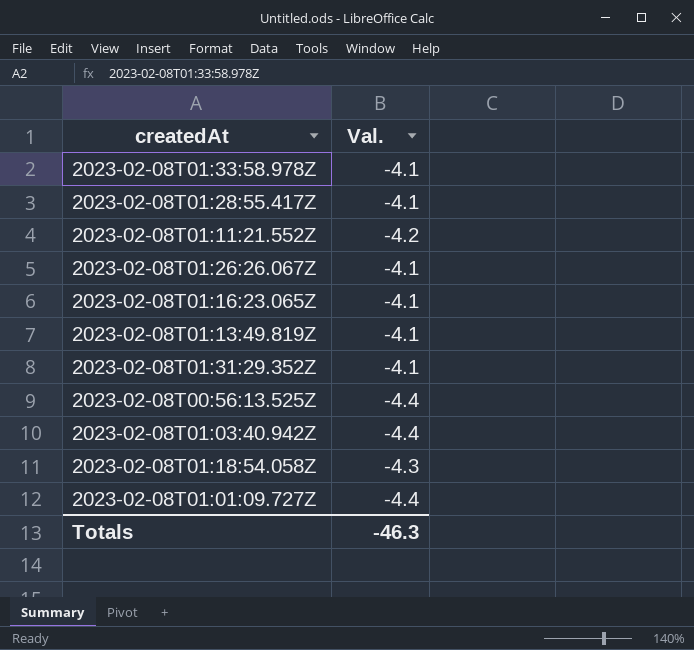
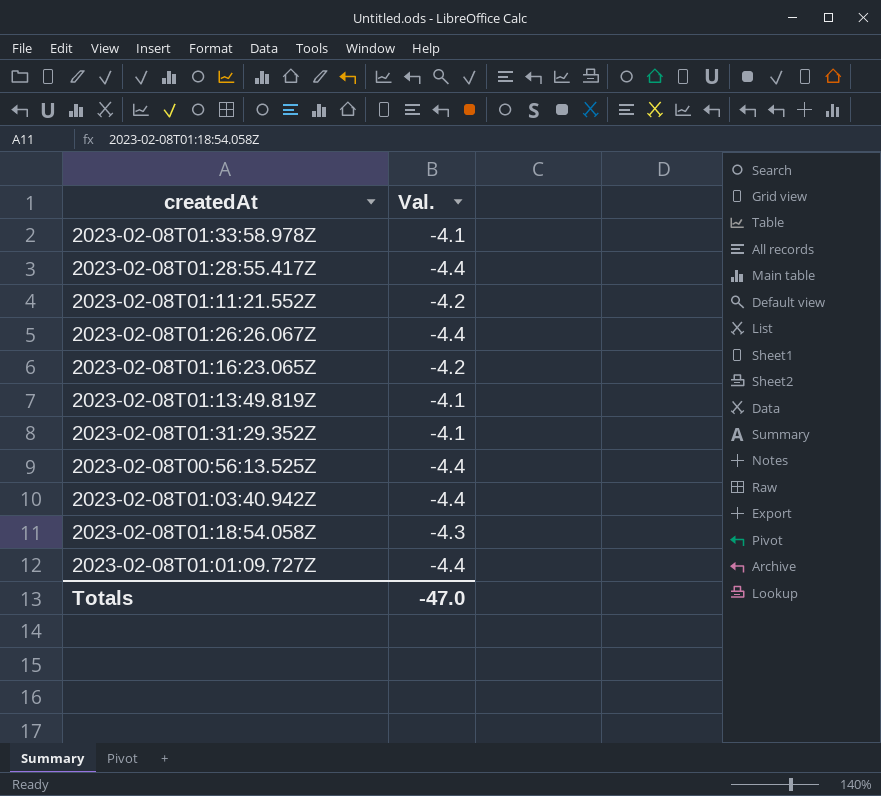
2023-02-08T01:28:55.417Z | Val.: -4.1 -> -4.4
2023-02-08T01:26:26.067Z | Val.: -4.1 -> -4.4
2023-02-08T01:16:23.065Z | Val.: -4.1 -> -4.2
Totals | Val.: -46.3 -> -47.0

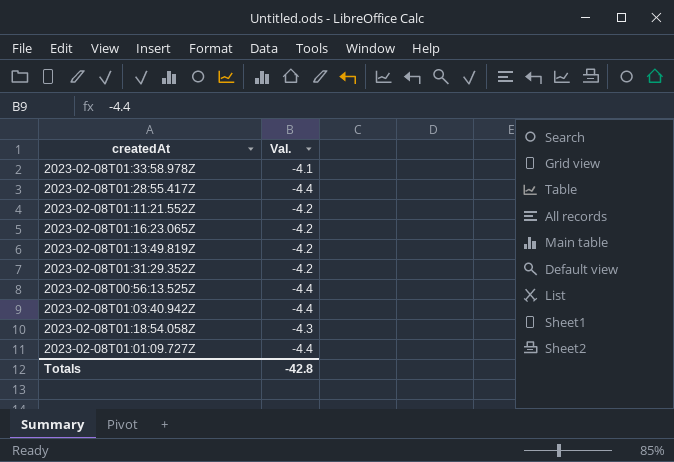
row 2023-02-08T01:26:26.067Z: -4.4 -> none
2023-02-08T01:13:49.819Z | Val.: -4.1 -> -4.2
2023-02-08T01:31:29.352Z | Val.: -4.1 -> -4.2
Totals | Val.: -47.0 -> -42.8

